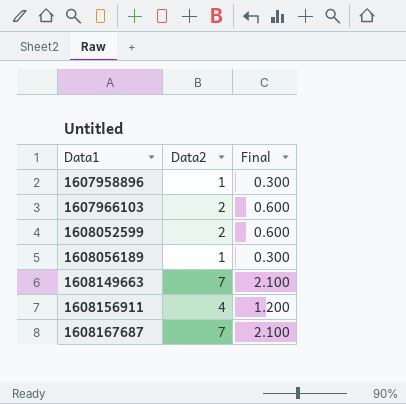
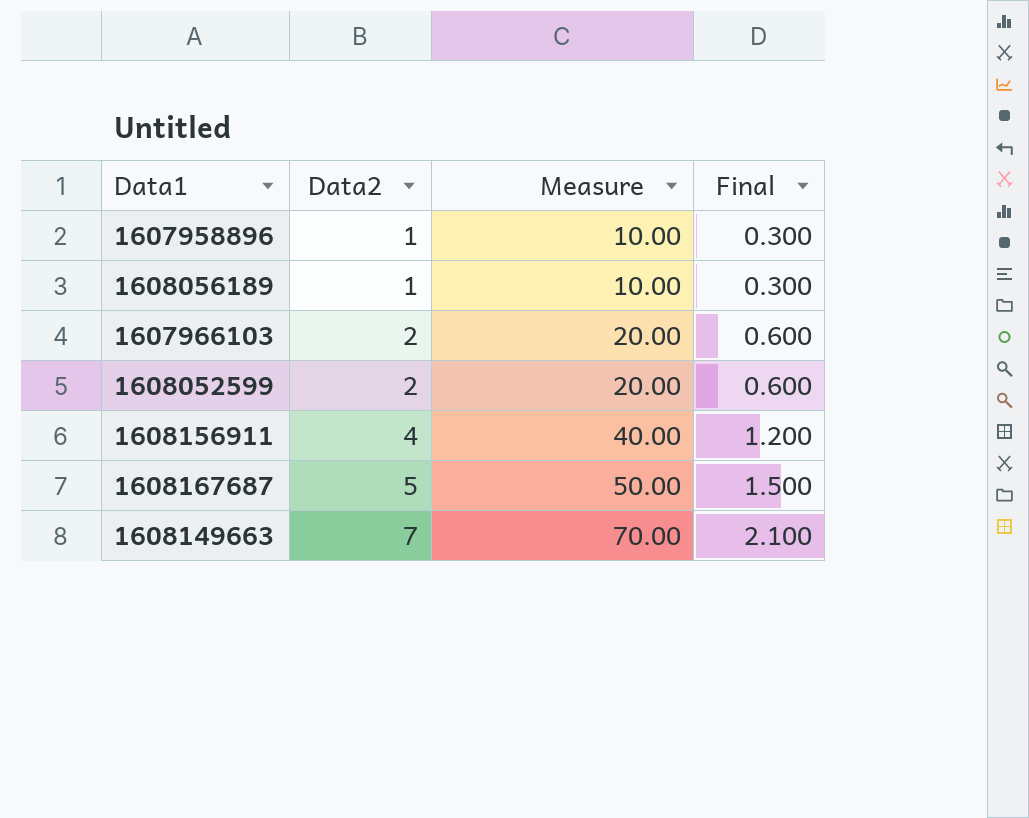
row order: Data1 ascending -> Data2 ascending
column Measure | formula: none -> [Data2] * 10
1608167687 | Data2: 7 -> 5
1608167687 | Final: 2.100 -> 1.500

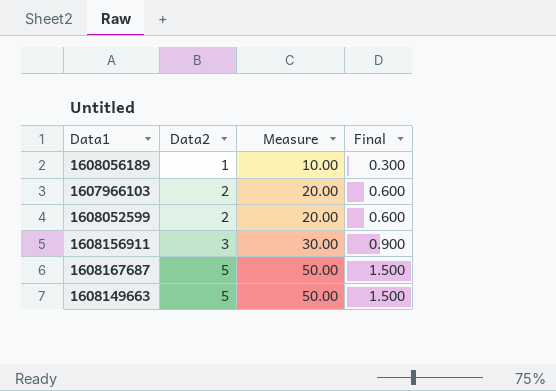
row 1607958896: 1 | 10.00 | 0.300 -> none
1608156911 | Data2: 4 -> 3
1608156911 | Measure: 40.00 -> 30.00
1608156911 | Final: 1.200 -> 0.900
1608149663 | Data2: 7 -> 5
1608149663 | Measure: 70.00 -> 50.00
1608149663 | Final: 2.100 -> 1.500

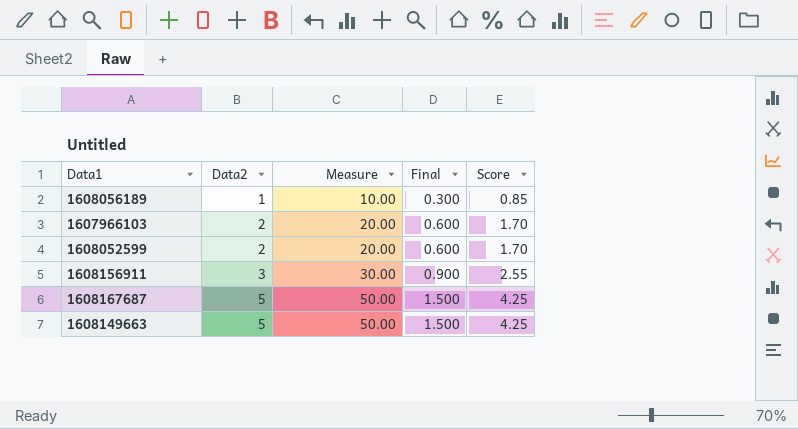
column Score | formula: none -> [Data2] * 0.85

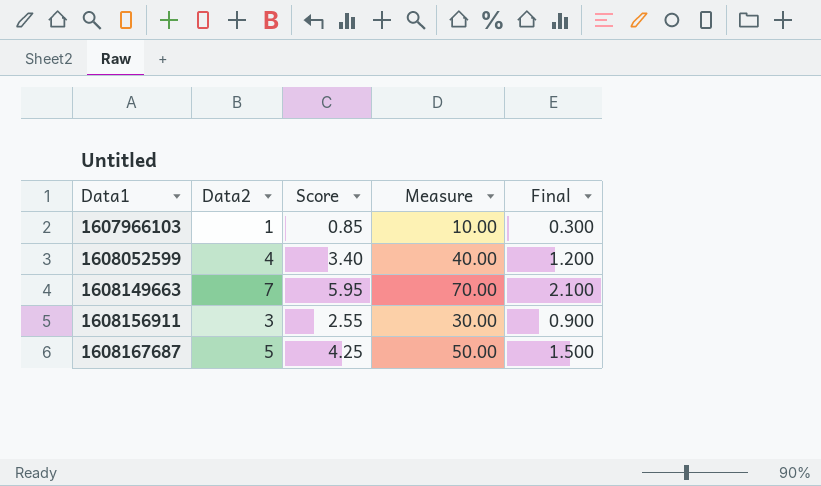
row order: Data2 ascending -> Data1 ascending
column Score | position: 5 -> 3
row 1608056189: 1 | 10.00 | 0.300 | 0.85 -> none
1607966103 | Data2: 2 -> 1
1607966103 | Score: 1.70 -> 0.85
1607966103 | Measure: 20.00 -> 10.00
1607966103 | Final: 0.600 -> 0.300
1608052599 | Data2: 2 -> 4
1608052599 | Score: 1.70 -> 3.40
1608052599 | Measure: 20.00 -> 40.00
1608052599 | Final: 0.600 -> 1.200
1608149663 | Data2: 5 -> 7
1608149663 | Score: 4.25 -> 5.95
1608149663 | Measure: 50.00 -> 70.00
1608149663 | Final: 1.500 -> 2.100

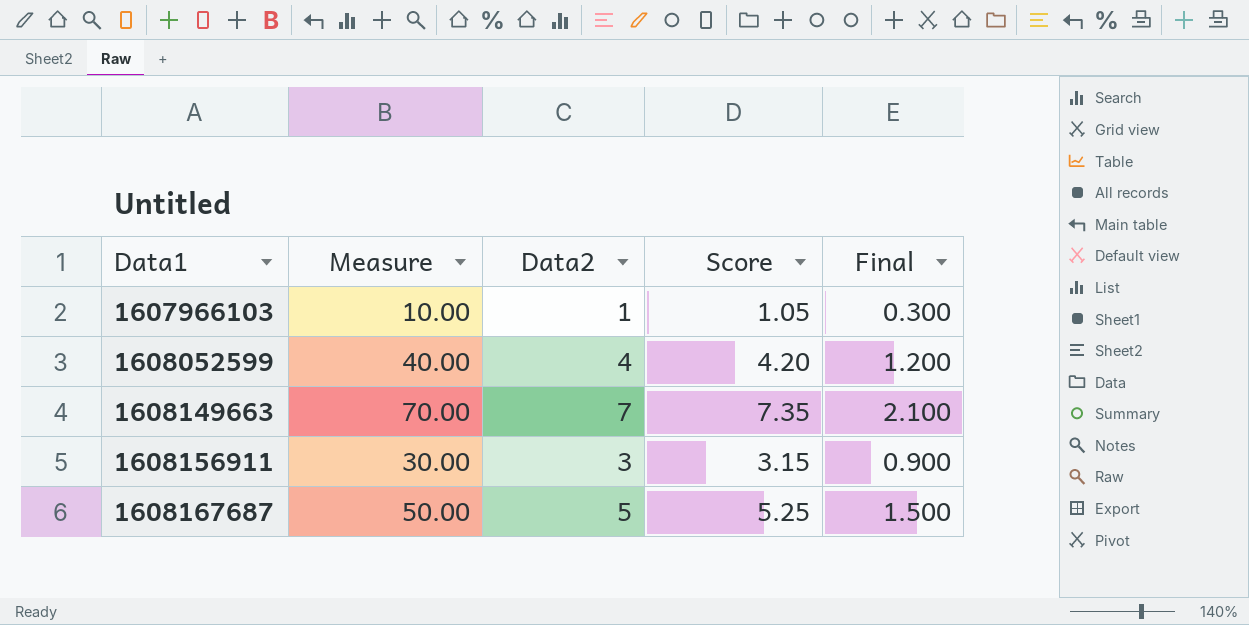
column Measure | position: 4 -> 2
column Score | formula: [Data2] * 0.85 -> [Data2] * 1.05

